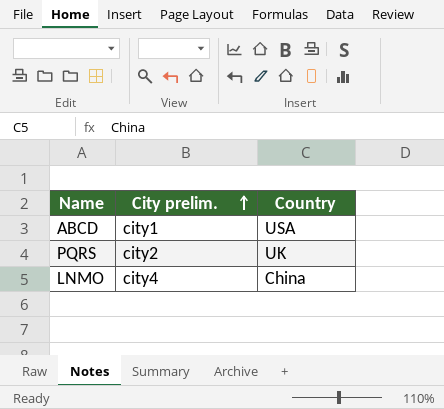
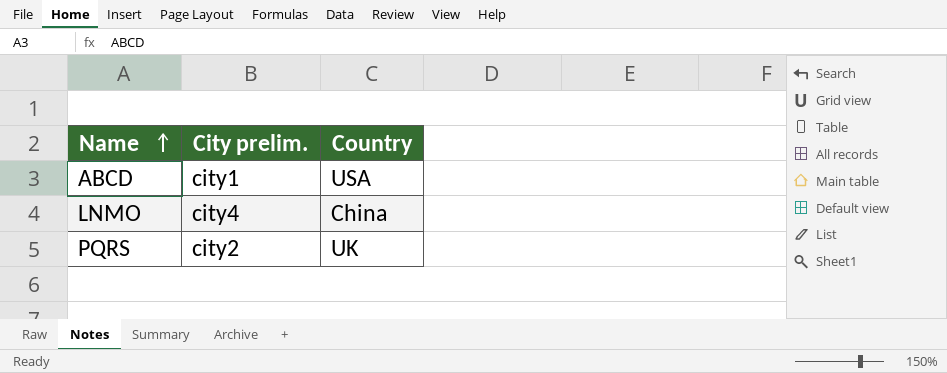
row order: City prelim. ascending -> Name ascending

